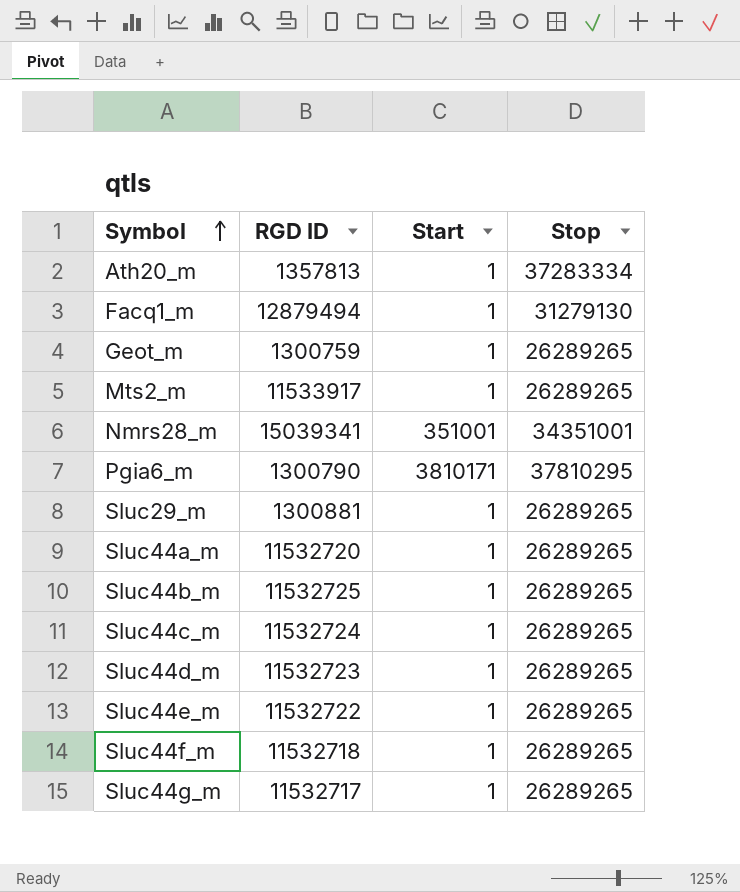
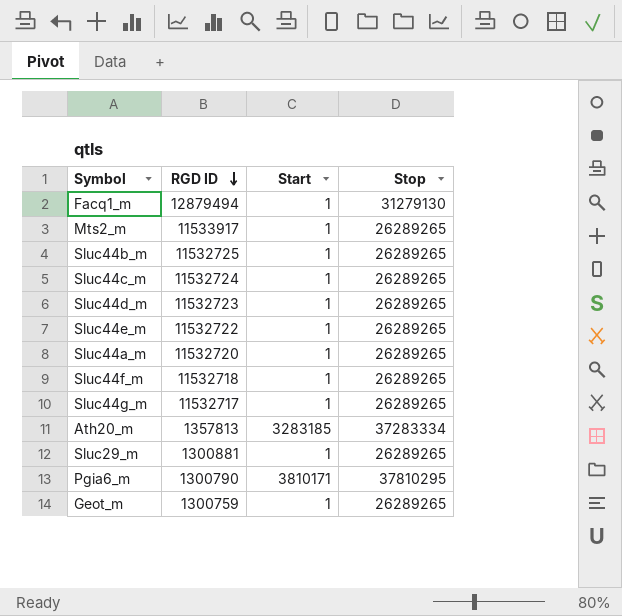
row order: Symbol ascending -> RGD ID descending
row Nmrs28_m: 15039341 | 351001 | 34351001 -> none
Ath20_m | Start: 1 -> 3283185

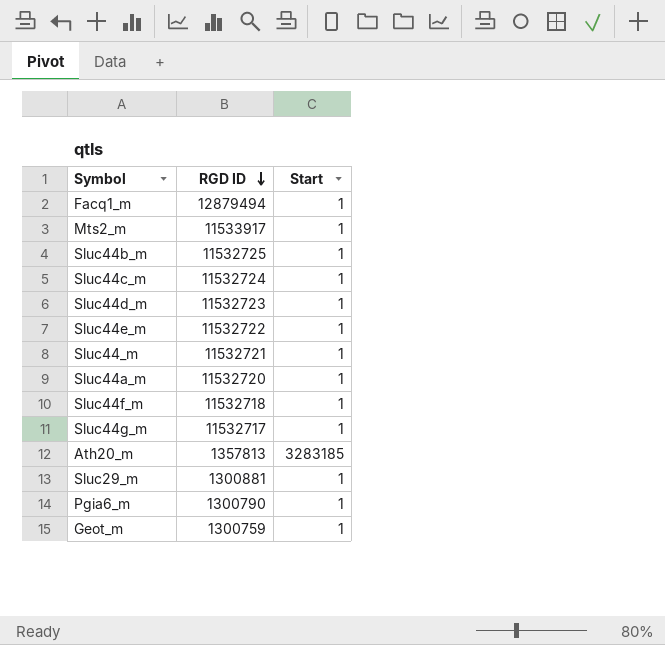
column Stop | position: 4 -> none
row Sluc44_m: none -> 11532721 | 1
Pgia6_m | Start: 3810171 -> 1

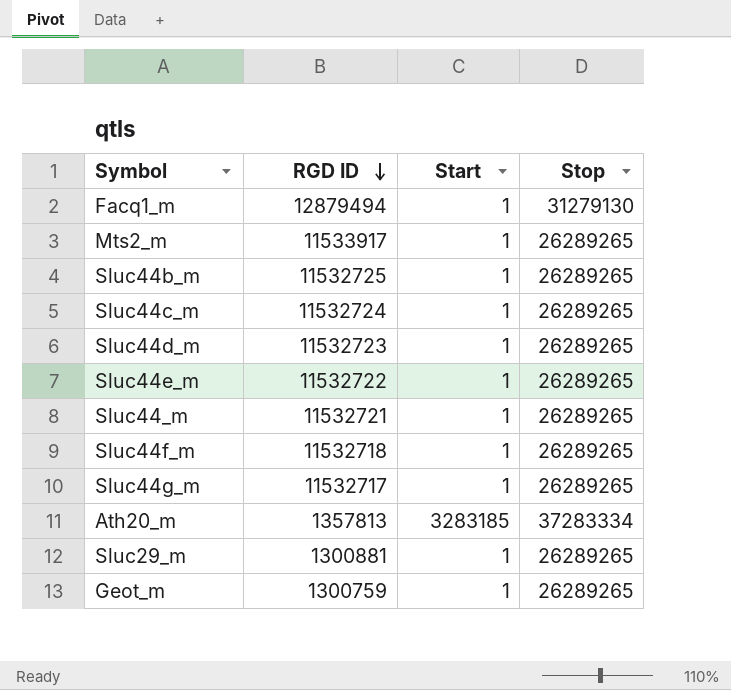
column Stop | position: none -> 4
row Sluc44a_m: 11532720 | 1 -> none
row Pgia6_m: 1300790 | 1 -> none

